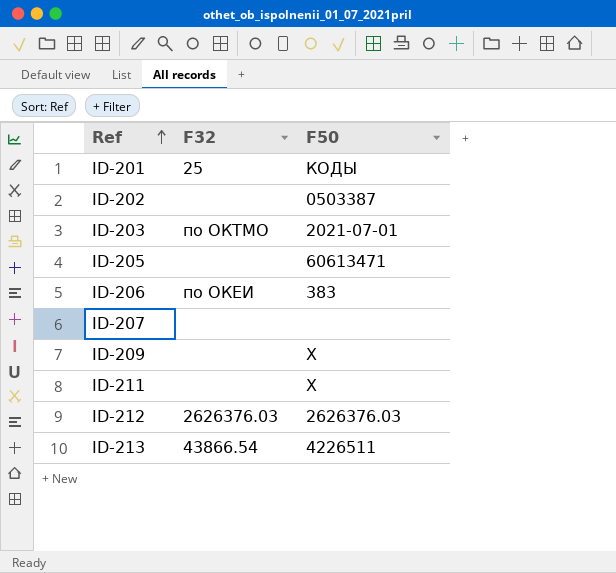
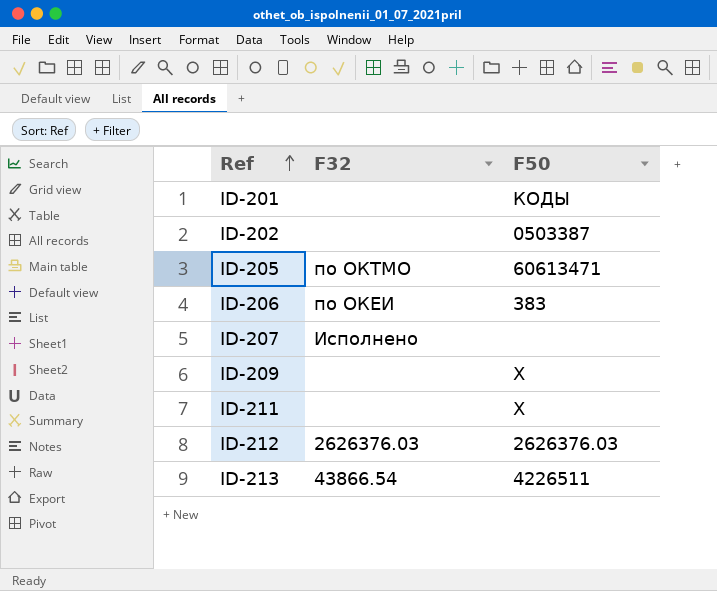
row ID-203: по ОКТМО | 2021-07-01 -> none
ID-201 | F32: 25 -> none
ID-205 | F32: none -> по ОКТМО
ID-207 | F32: none -> Исполнено

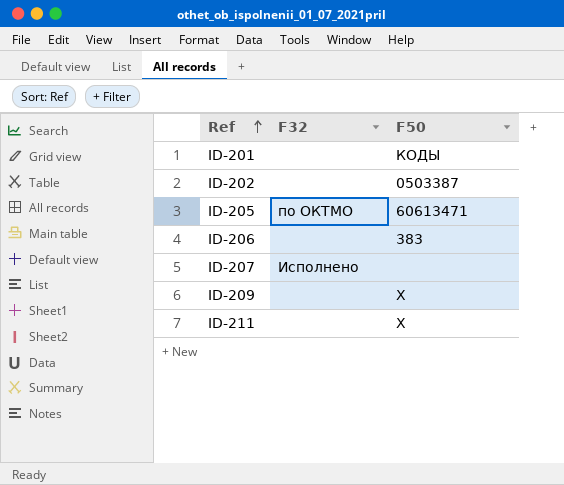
row ID-212: 2626376.03 | 2626376.03 -> none
row ID-213: 43866.54 | 4226511 -> none
ID-206 | F32: по ОКЕИ -> none

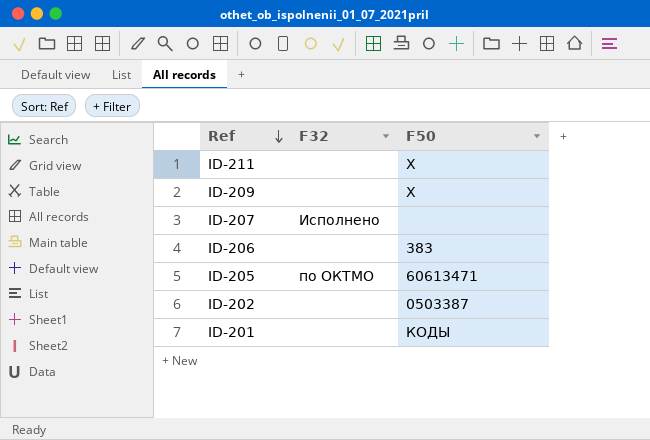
row order: Ref ascending -> Ref descending

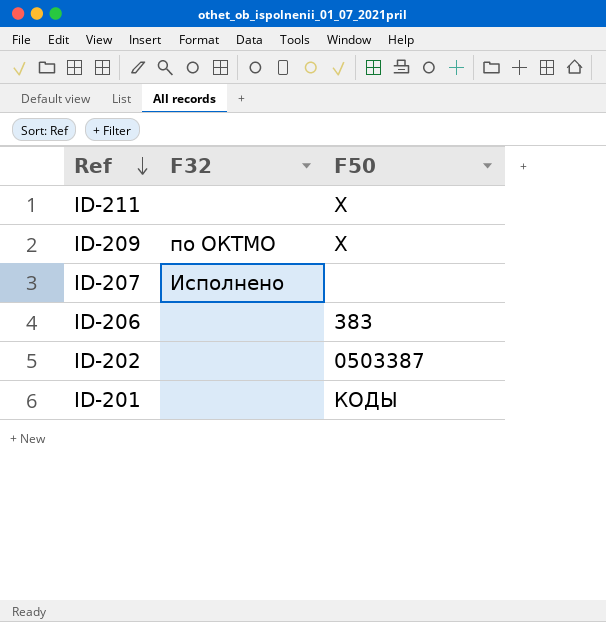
row ID-205: по ОКТМО | 60613471 -> none
ID-209 | F32: none -> по ОКТМО

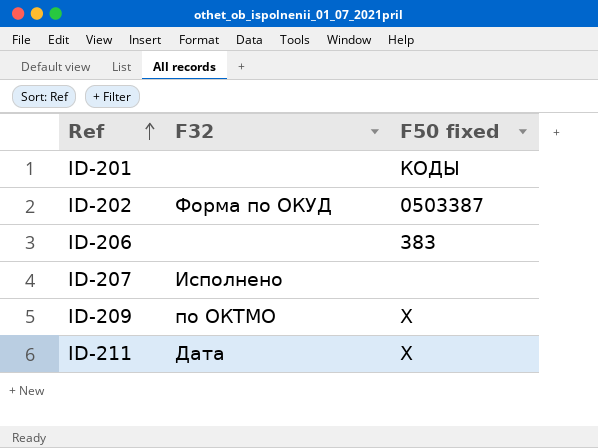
row order: Ref descending -> Ref ascending
column name: F50 -> F50 fixed
ID-202 | F32: none -> Форма по ОКУД
ID-211 | F32: none -> Дата

